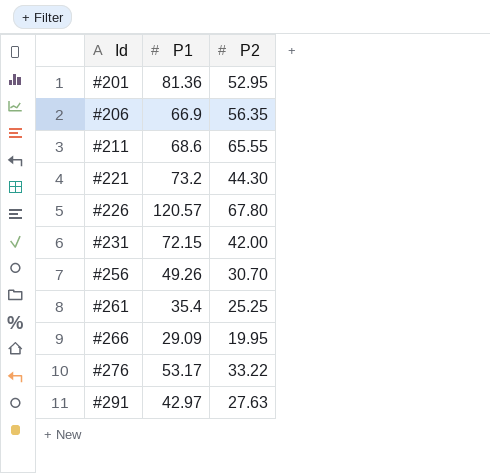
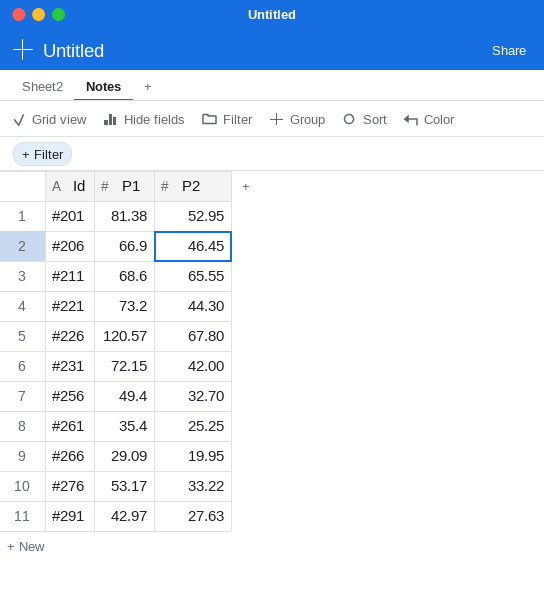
#201 | P1: 81.36 -> 81.38
#206 | P2: 56.35 -> 46.45
#256 | P1: 49.26 -> 49.4
#256 | P2: 30.70 -> 32.70

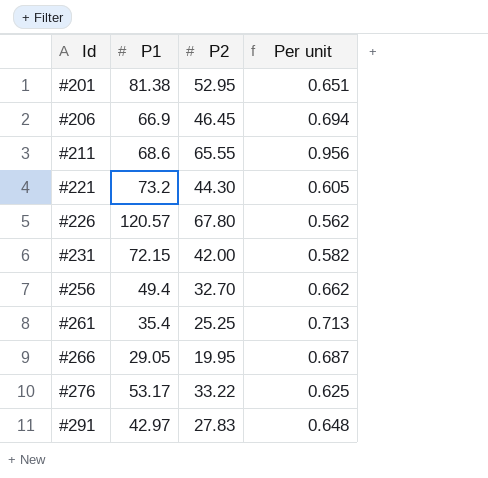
column Per unit | formula: none -> [P2] / [P1]
#266 | P1: 29.09 -> 29.05
#291 | P2: 27.63 -> 27.83

